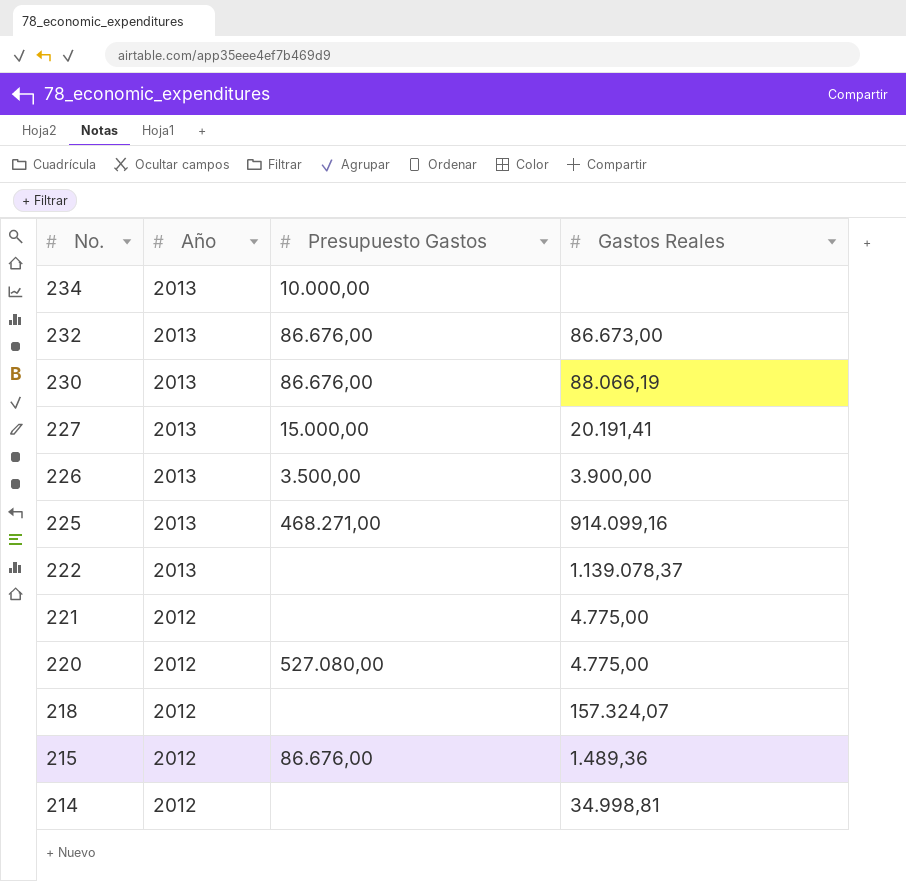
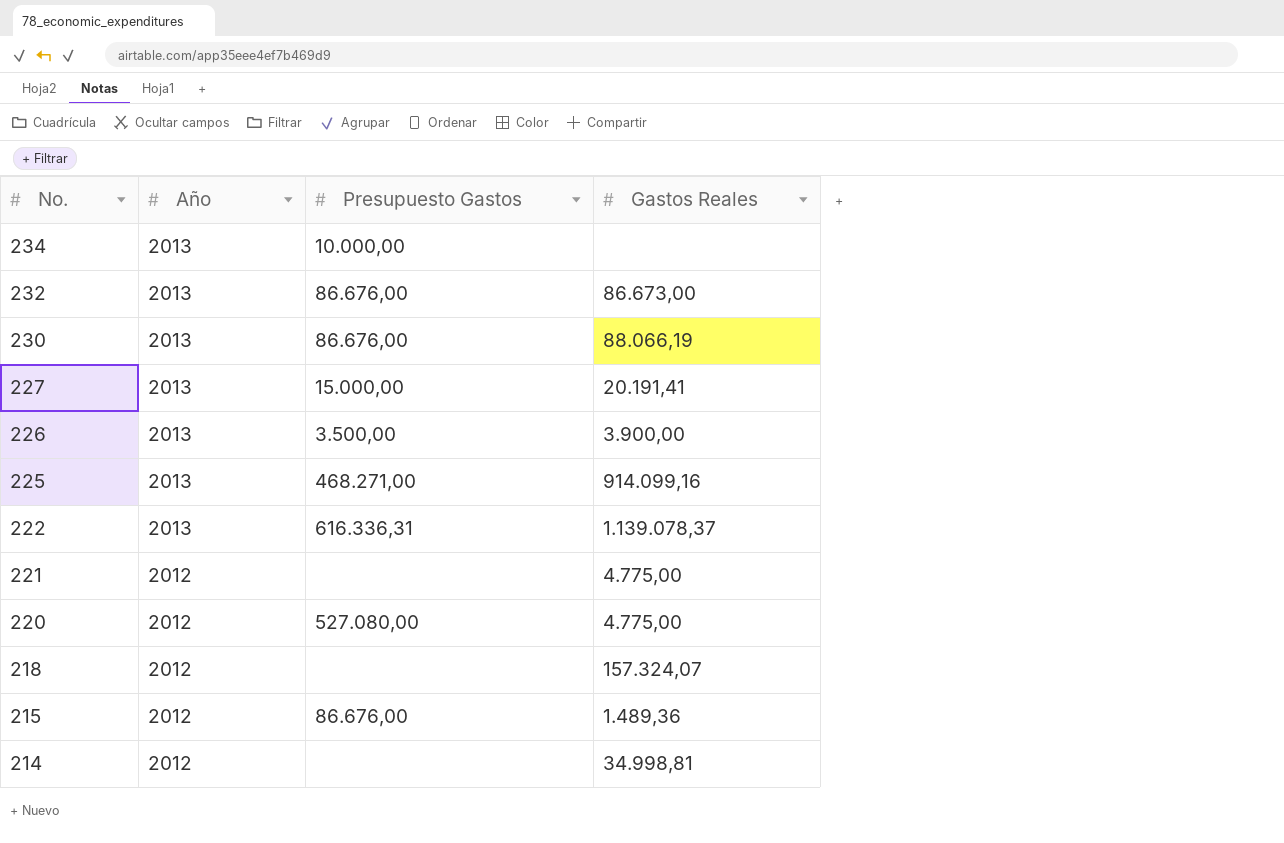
222 | Presupuesto Gastos: none -> 616.336,31

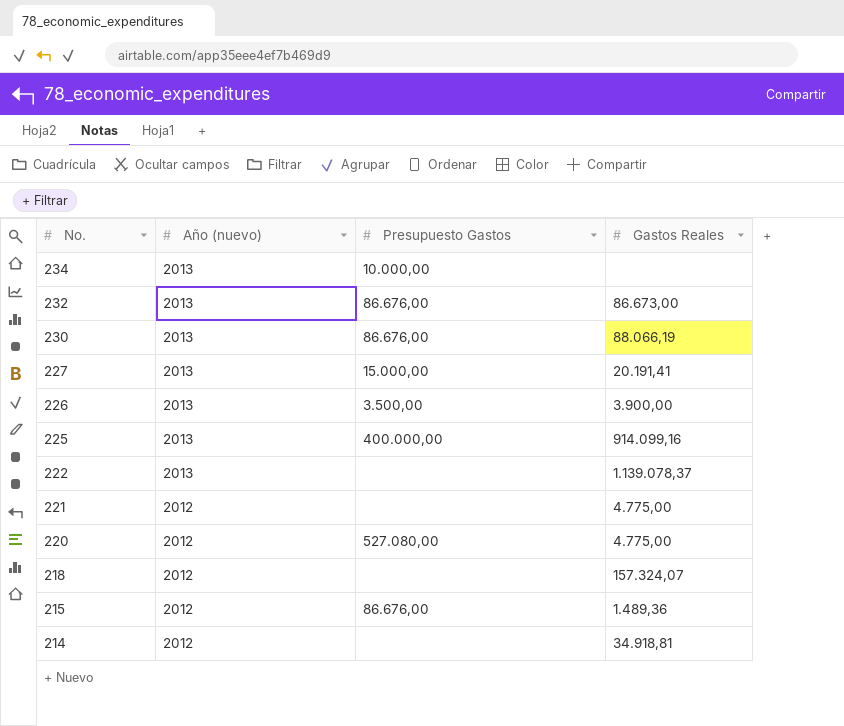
column name: Año -> Año (nuevo)
225 | Presupuesto Gastos: 468.271,00 -> 400.000,00
222 | Presupuesto Gastos: 616.336,31 -> none
214 | Gastos Reales: 34.998,81 -> 34.918,81

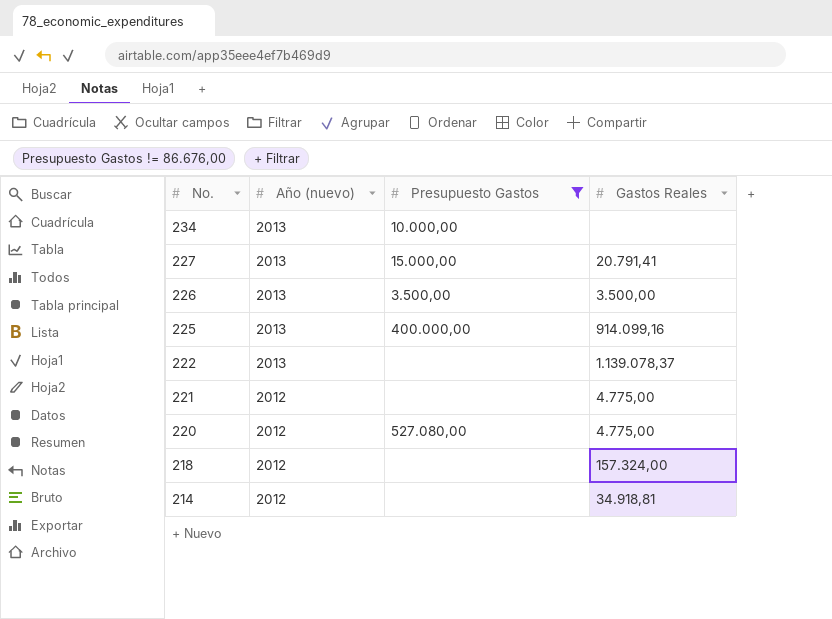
filter: none -> Presupuesto Gastos != 86.676,00
227 | Gastos Reales: 20.191,41 -> 20.791,41
226 | Gastos Reales: 3.900,00 -> 3.500,00
218 | Gastos Reales: 157.324,07 -> 157.324,00

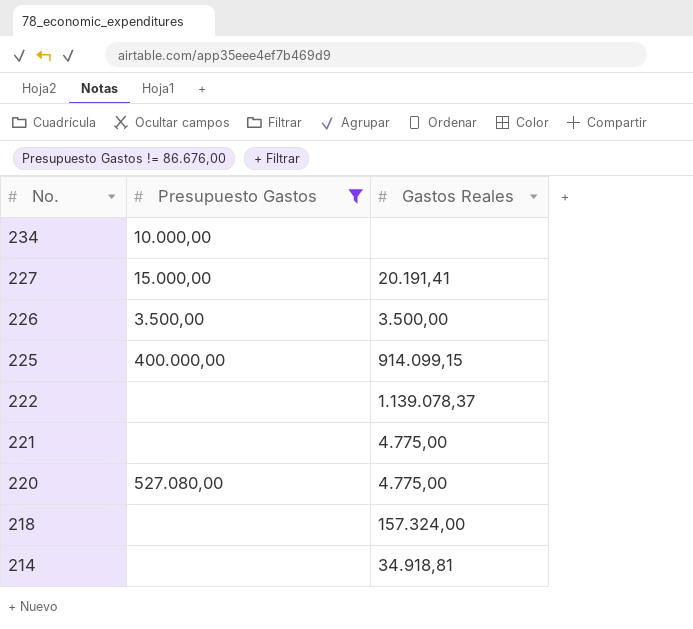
column Año (nuevo) | position: 2 -> none
227 | Gastos Reales: 20.791,41 -> 20.191,41
225 | Gastos Reales: 914.099,16 -> 914.099,15

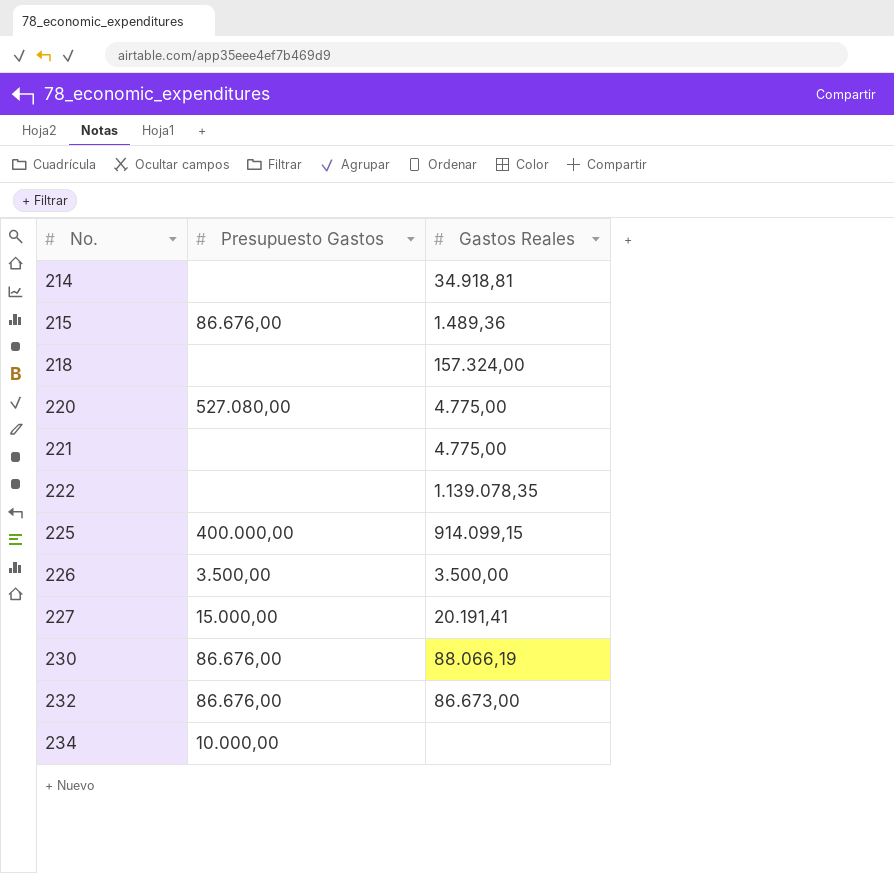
filter: Presupuesto Gastos != 86.676,00 -> none
row order: No. descending -> No. ascending
222 | Gastos Reales: 1.139.078,37 -> 1.139.078,35

